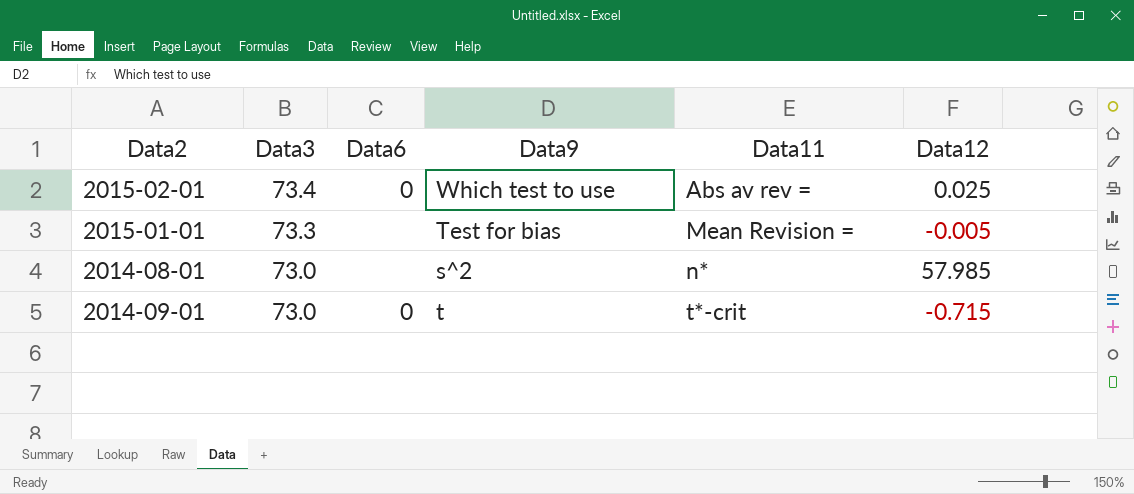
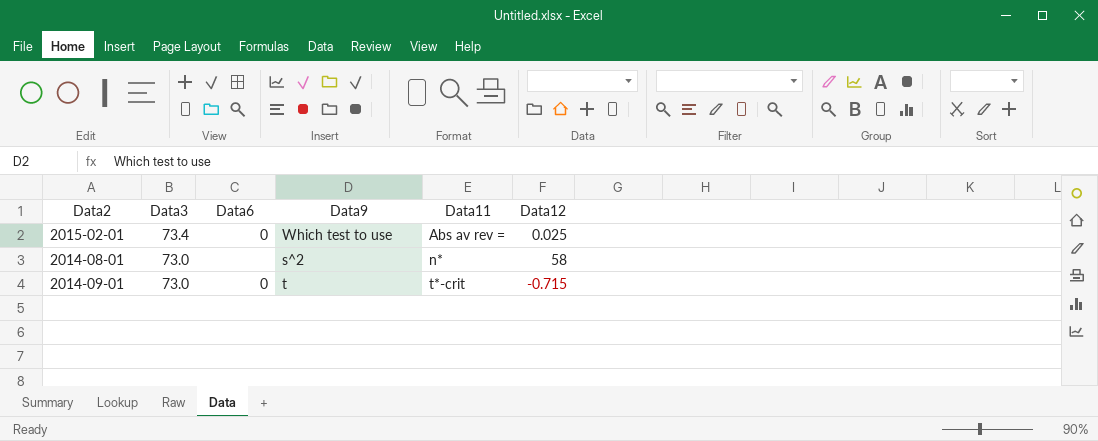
row 2015-01-01: 73.3 | none | Test for bias | Mean Revision = | -0.005 -> none
2014-08-01 | Data12: 57.985 -> 58

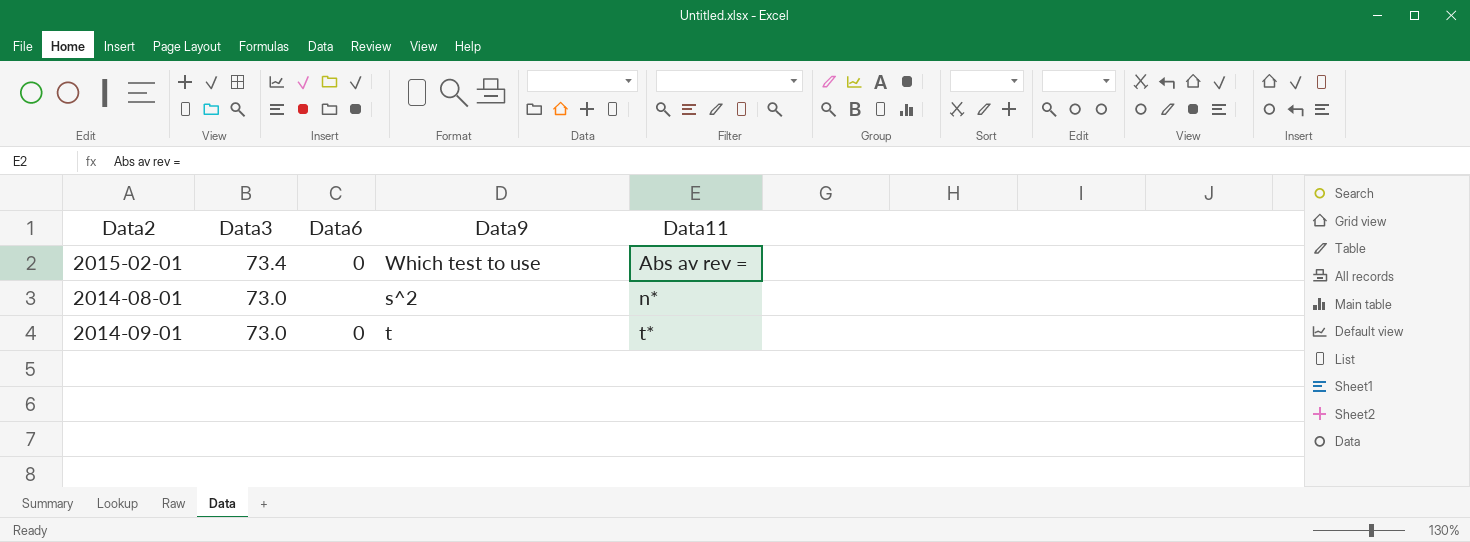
column Data12 | position: 6 -> none
2014-09-01 | Data11: t*-crit -> t*

